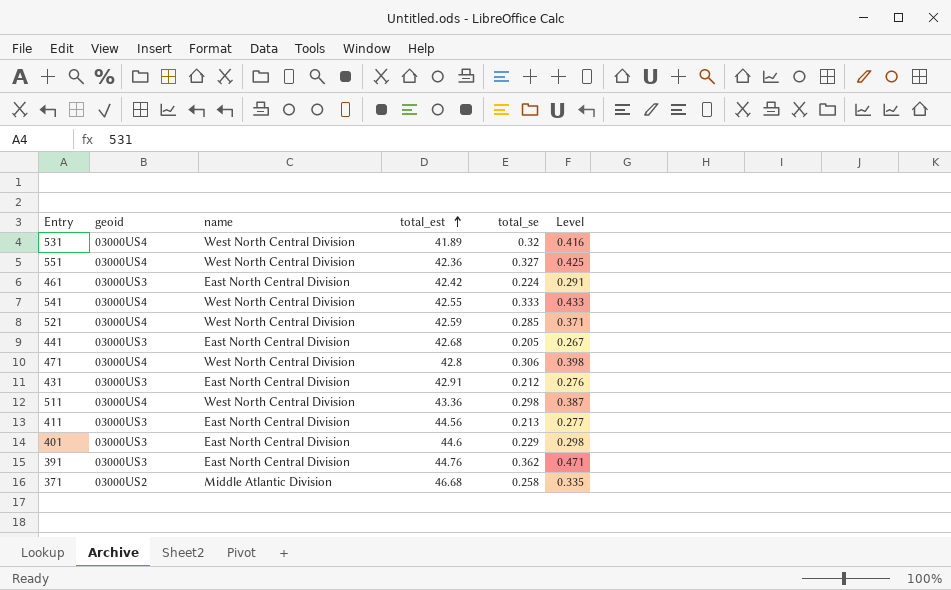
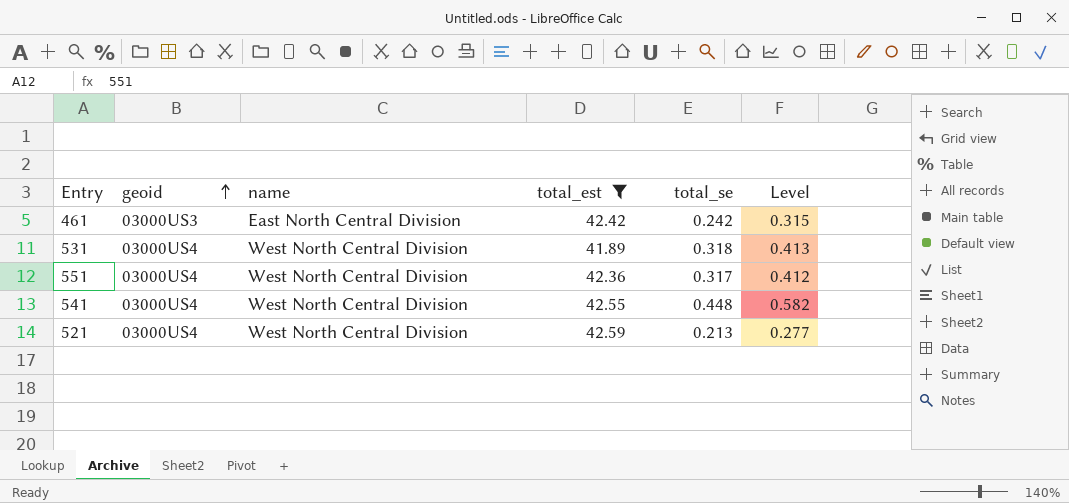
filter: none -> total_est <= 42.59
row order: total_est ascending -> geoid ascending
461 | total_se: 0.224 -> 0.242
461 | Level: 0.291 -> 0.315
531 | total_se: 0.32 -> 0.318
531 | Level: 0.416 -> 0.413
551 | total_se: 0.327 -> 0.317
551 | Level: 0.425 -> 0.412
541 | total_se: 0.333 -> 0.448
541 | Level: 0.433 -> 0.582
521 | total_se: 0.285 -> 0.213
521 | Level: 0.371 -> 0.277

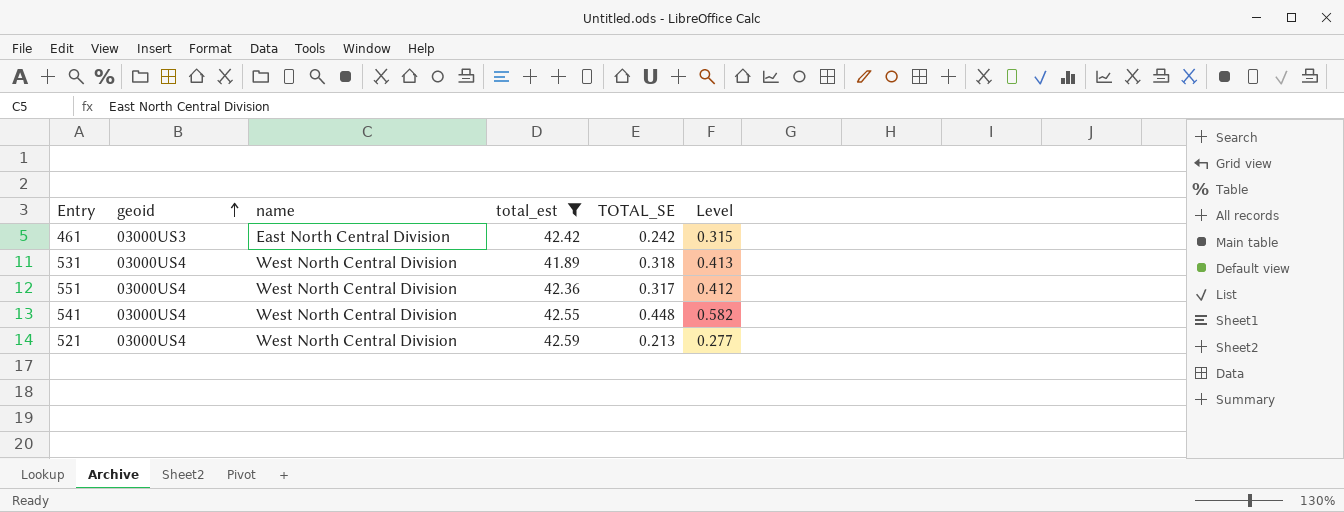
column name: total_se -> TOTAL_SE

